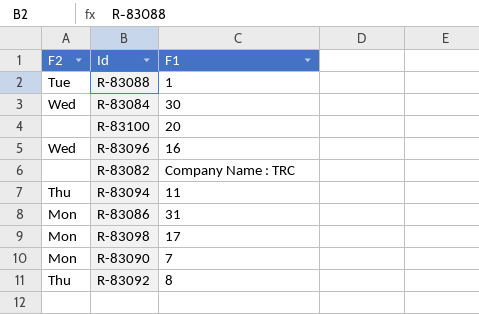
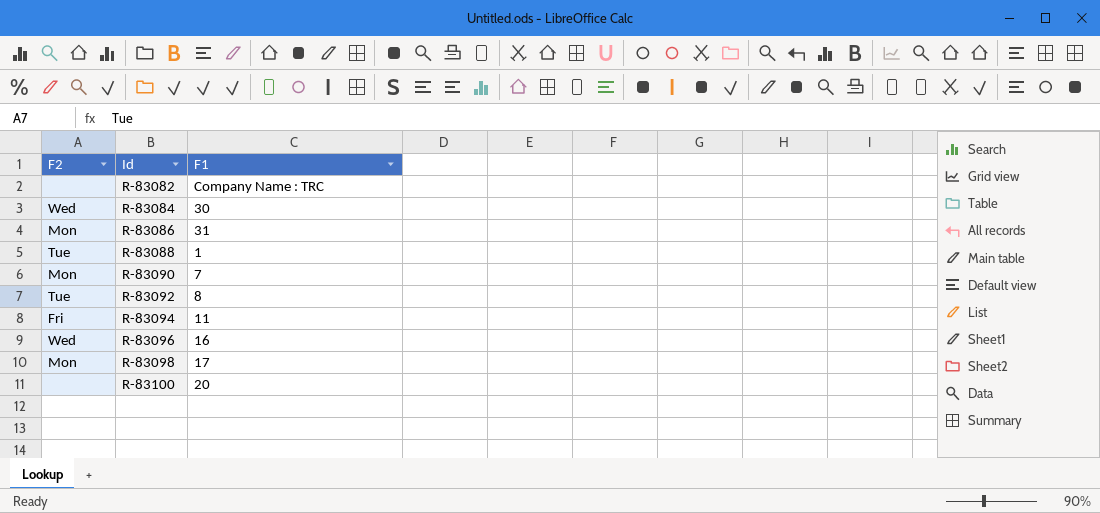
row order: none -> Id ascending
R-83092 | F2: Thu -> Tue
R-83094 | F2: Thu -> Fri

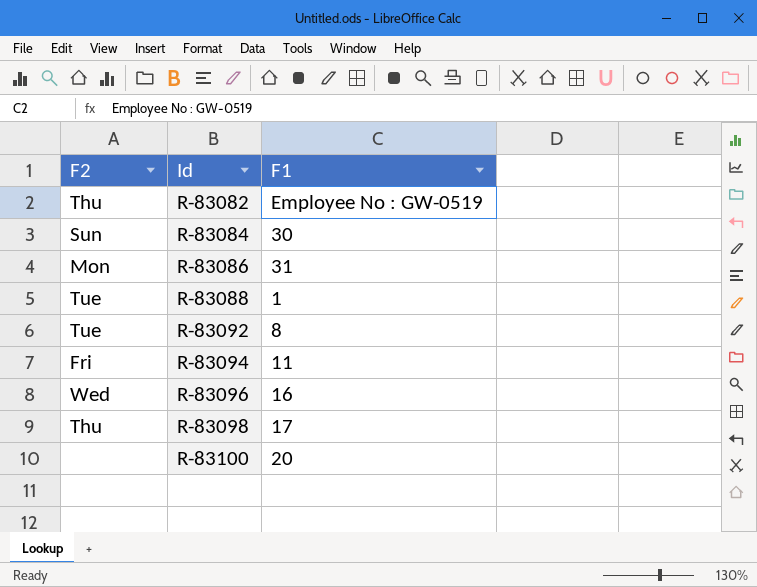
row R-83090: Mon | 7 -> none
R-83082 | F2: none -> Thu
R-83082 | F1: Company Name : TRC -> Employee No : GW-0519
R-83084 | F2: Wed -> Sun
R-83098 | F2: Mon -> Thu

